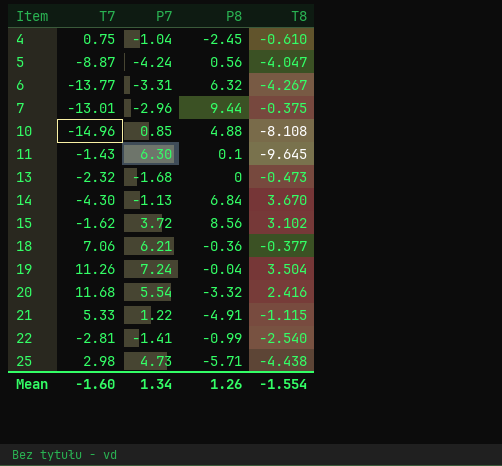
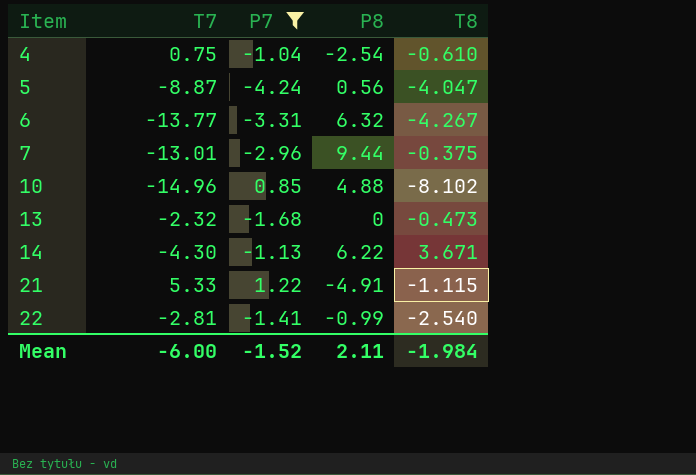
filter: none -> P7 <= 1.22
4 | P8: -2.45 -> -2.54
10 | T8: -8.108 -> -8.102
14 | P8: 6.84 -> 6.22
14 | T8: 3.670 -> 3.671
Mean | T7: -1.60 -> -6.00
Mean | P7: 1.34 -> -1.52
Mean | P8: 1.26 -> 2.11
Mean | T8: -1.554 -> -1.984

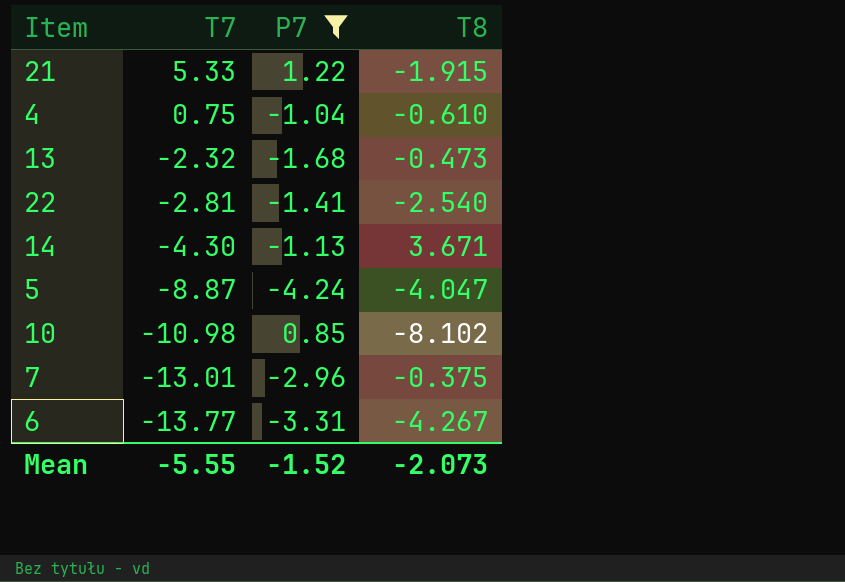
row order: Item ascending -> T7 descending
column P8 | position: 4 -> none
21 | T8: -1.115 -> -1.915
10 | T7: -14.96 -> -10.98
Mean | T7: -6.00 -> -5.55
Mean | T8: -1.984 -> -2.073

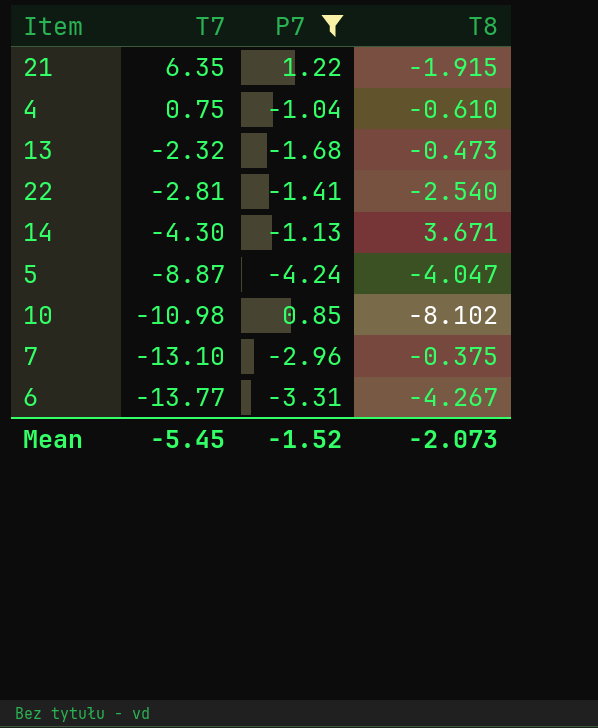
21 | T7: 5.33 -> 6.35
7 | T7: -13.01 -> -13.10
Mean | T7: -5.55 -> -5.45

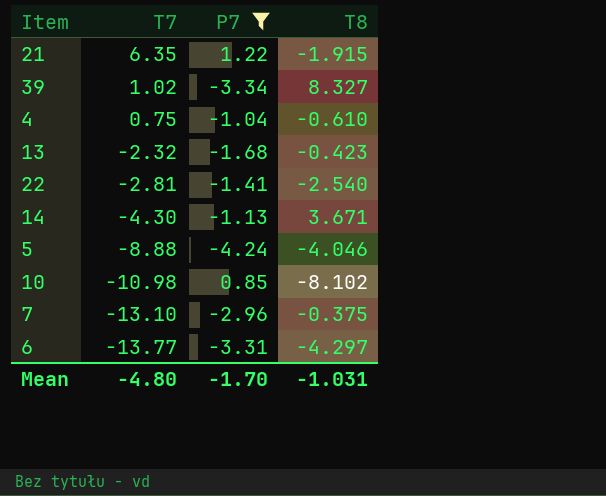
row 39: none -> 1.02 | -3.34 | 8.327
13 | T8: -0.473 -> -0.423
5 | T7: -8.87 -> -8.88
5 | T8: -4.047 -> -4.046
6 | T8: -4.267 -> -4.297
Mean | T7: -5.45 -> -4.80
Mean | P7: -1.52 -> -1.70
Mean | T8: -2.073 -> -1.031

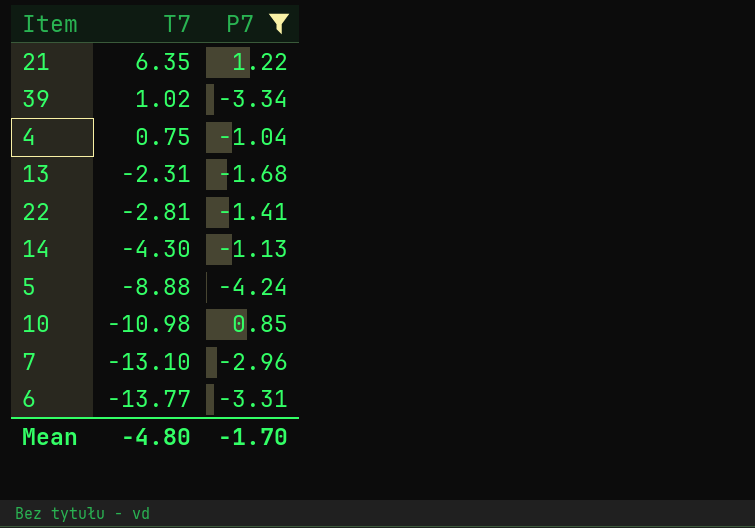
column T8 | position: 4 -> none
13 | T7: -2.32 -> -2.31

